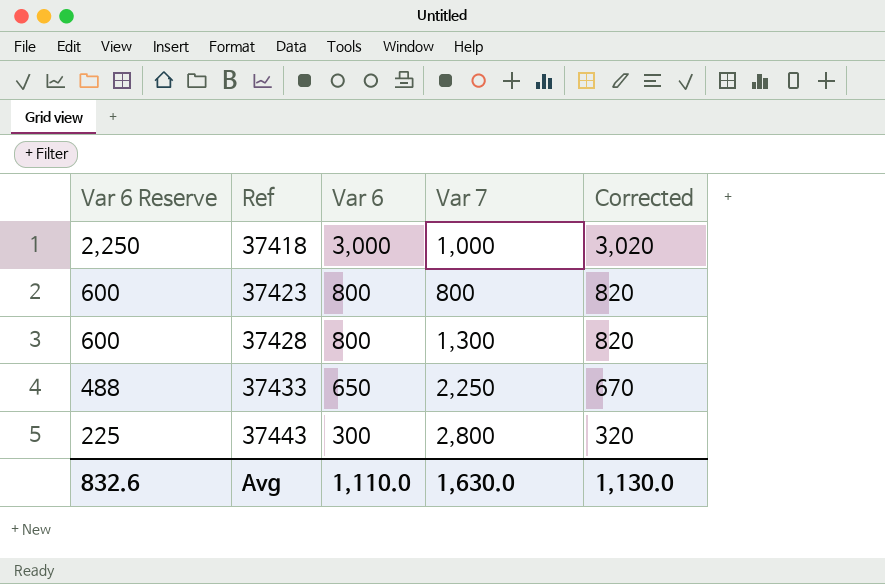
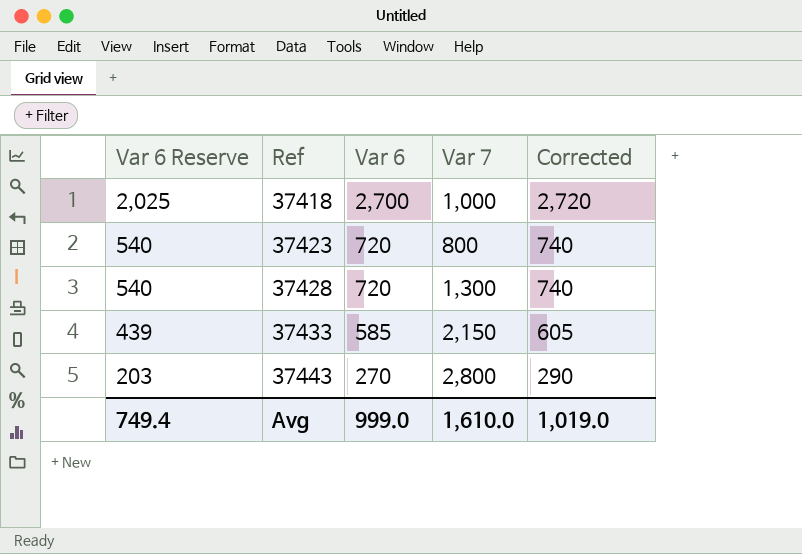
37418 | Var 6 Reserve: 2,250 -> 2,025
37418 | Var 6: 3,000 -> 2,700
37418 | Corrected: 3,020 -> 2,720
37423 | Var 6 Reserve: 600 -> 540
37423 | Var 6: 800 -> 720
37423 | Corrected: 820 -> 740
37428 | Var 6 Reserve: 600 -> 540
37428 | Var 6: 800 -> 720
37428 | Corrected: 820 -> 740
37433 | Var 6 Reserve: 488 -> 439
37433 | Var 6: 650 -> 585
37433 | Var 7: 2,250 -> 2,150
37433 | Corrected: 670 -> 605
37443 | Var 6 Reserve: 225 -> 203
37443 | Var 6: 300 -> 270
37443 | Corrected: 320 -> 290
Avg | Var 6 Reserve: 832.6 -> 749.4
Avg | Var 6: 1,110.0 -> 999.0
Avg | Var 7: 1,630.0 -> 1,610.0
Avg | Corrected: 1,130.0 -> 1,019.0

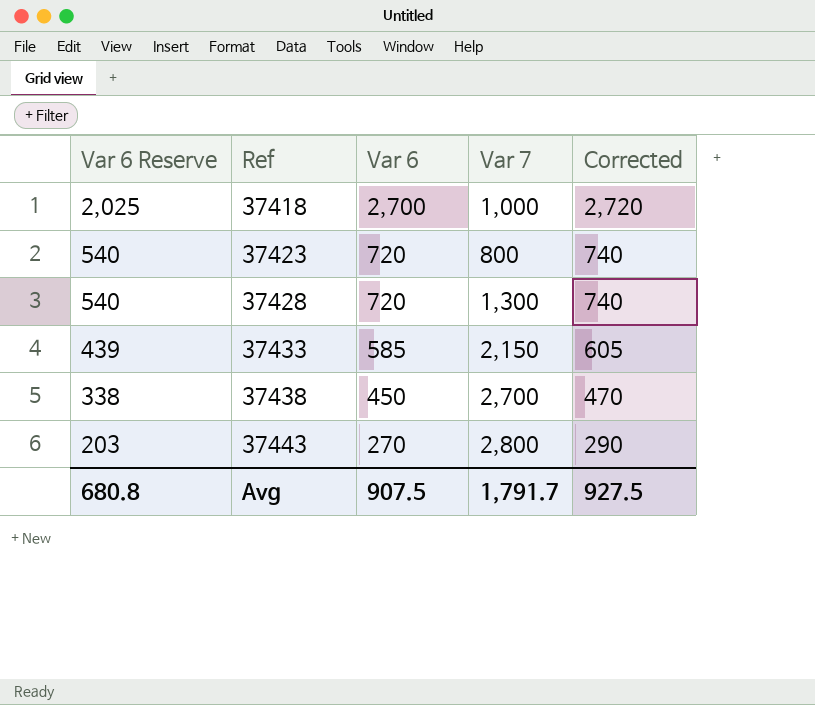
row 37438: none -> 338 | 450 | 2,700 | 470
Avg | Var 6 Reserve: 749.4 -> 680.8
Avg | Var 6: 999.0 -> 907.5
Avg | Var 7: 1,610.0 -> 1,791.7
Avg | Corrected: 1,019.0 -> 927.5

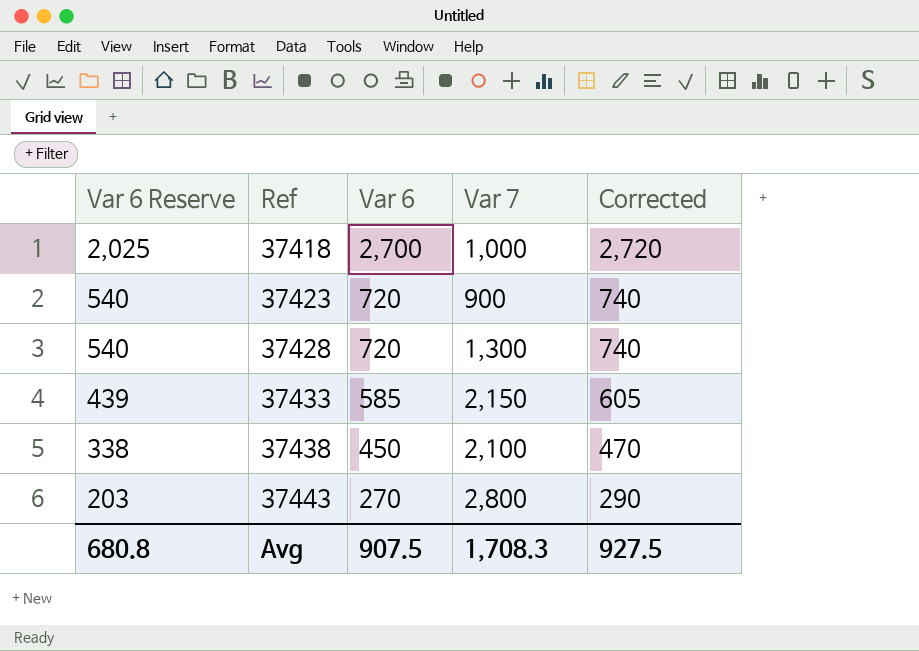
37423 | Var 7: 800 -> 900
37438 | Var 7: 2,700 -> 2,100
Avg | Var 7: 1,791.7 -> 1,708.3

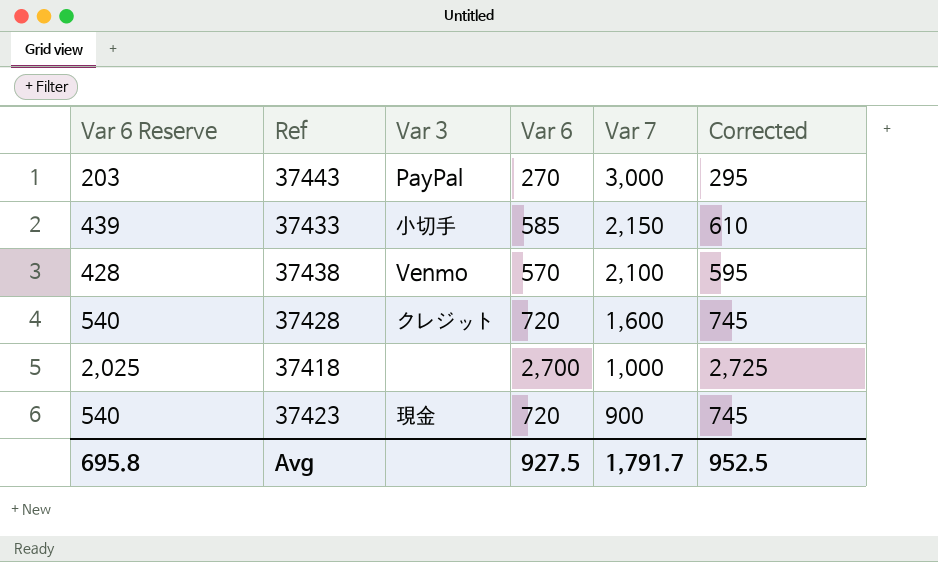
row order: Var 6 Reserve descending -> Var 7 descending
column Var 3 | position: none -> 3
column Corrected | formula: [Var 6] + 20 -> [Var 6] + 25
37443 | Var 7: 2,800 -> 3,000
37438 | Var 6 Reserve: 338 -> 428
37438 | Var 6: 450 -> 570
37428 | Var 7: 1,300 -> 1,600
Avg | Var 6 Reserve: 680.8 -> 695.8
Avg | Var 6: 907.5 -> 927.5
Avg | Var 7: 1,708.3 -> 1,791.7
Avg | Corrected: 927.5 -> 952.5

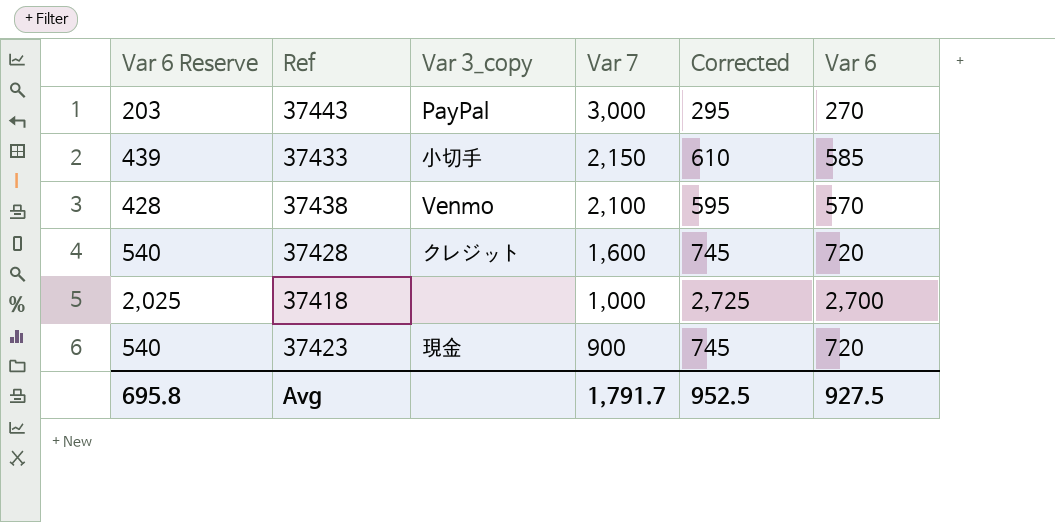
column name: Var 3 -> Var 3_copy
column Var 6 | position: 4 -> 6

